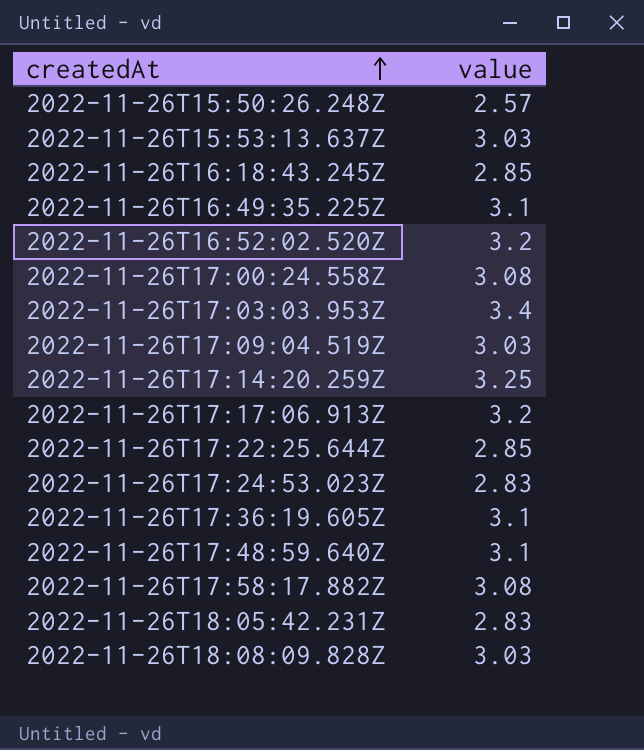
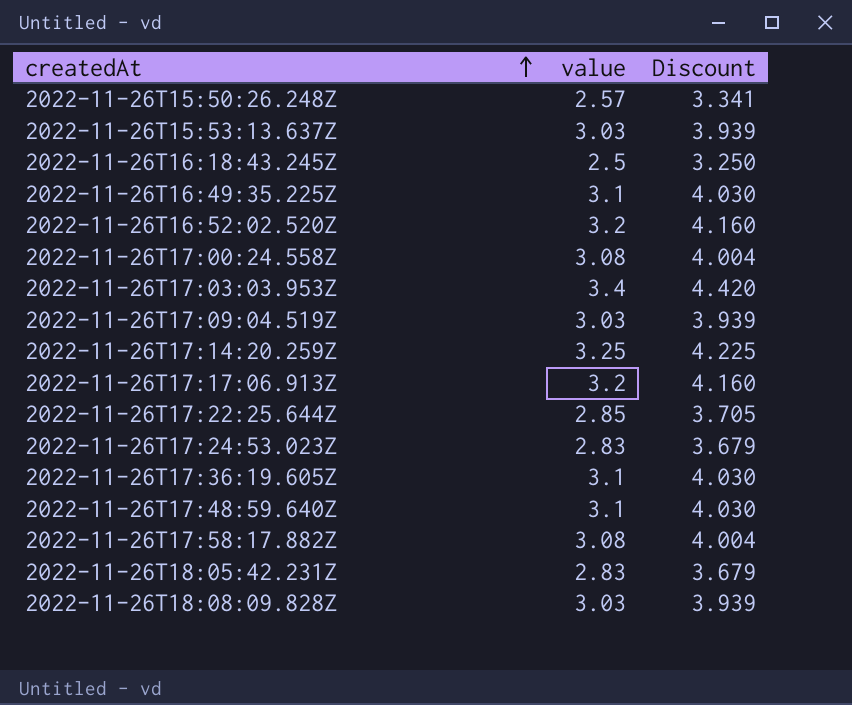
column Discount | formula: none -> [value] * 1.3
2022-11-26T16:18:43.245Z | value: 2.85 -> 2.5

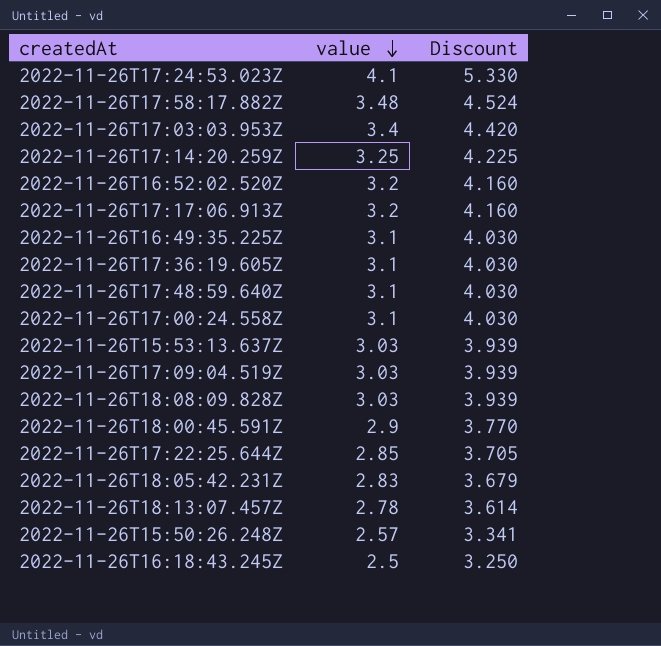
row order: createdAt ascending -> value descending
2022-11-26T17:24:53.023Z | value: 2.83 -> 4.1
2022-11-26T17:24:53.023Z | Discount: 3.679 -> 5.330
2022-11-26T17:58:17.882Z | value: 3.08 -> 3.48
2022-11-26T17:58:17.882Z | Discount: 4.004 -> 4.524
2022-11-26T17:00:24.558Z | value: 3.08 -> 3.1
2022-11-26T17:00:24.558Z | Discount: 4.004 -> 4.030
row 2022-11-26T18:00:45.591Z: none -> 2.9 | 3.770
row 2022-11-26T18:13:07.457Z: none -> 2.78 | 3.614

